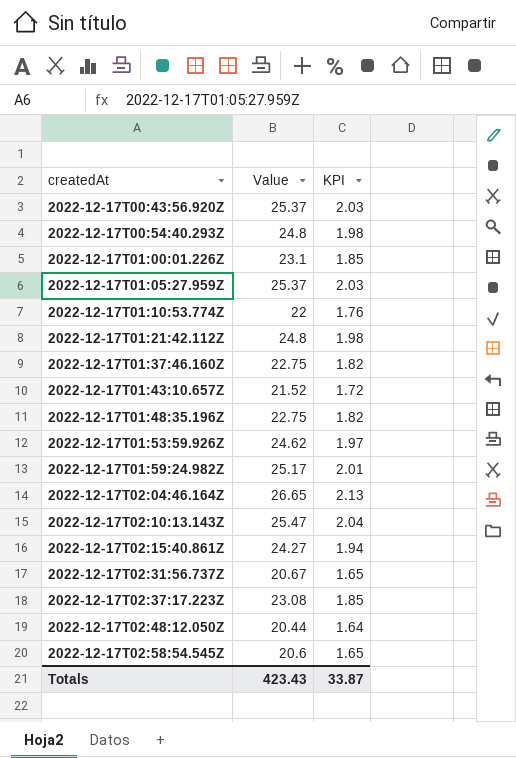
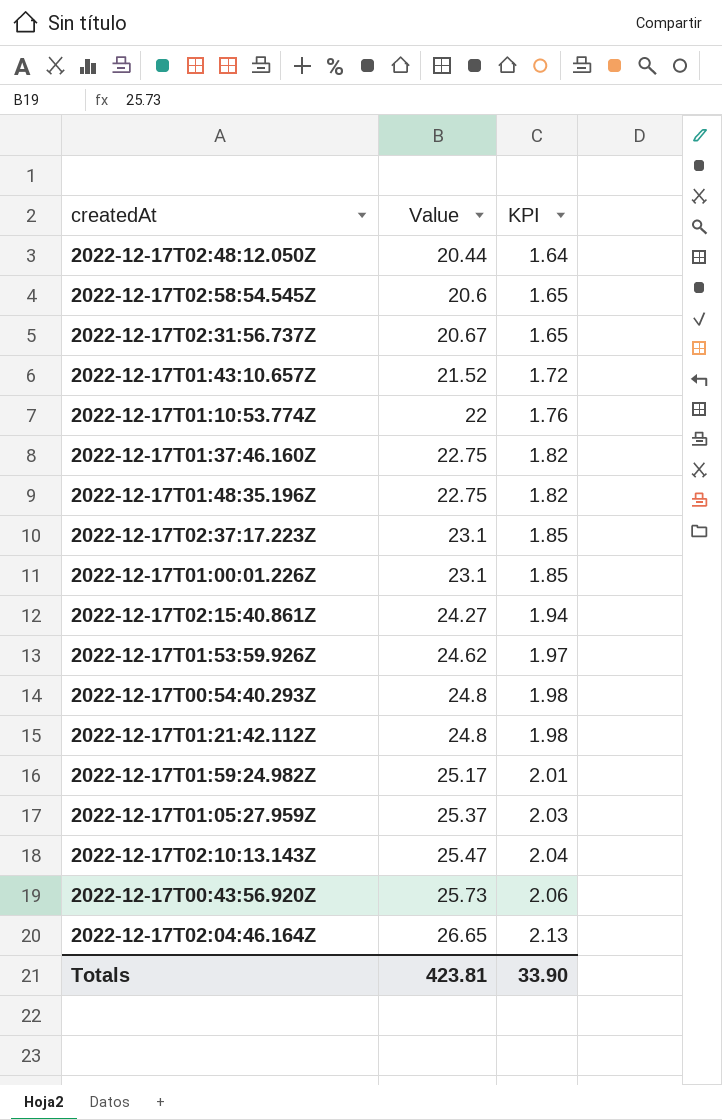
row order: createdAt ascending -> Value ascending
2022-12-17T02:37:17.223Z | Value: 23.08 -> 23.1
2022-12-17T00:43:56.920Z | Value: 25.37 -> 25.73
2022-12-17T00:43:56.920Z | KPI: 2.03 -> 2.06
Totals | Value: 423.43 -> 423.81
Totals | KPI: 33.87 -> 33.90

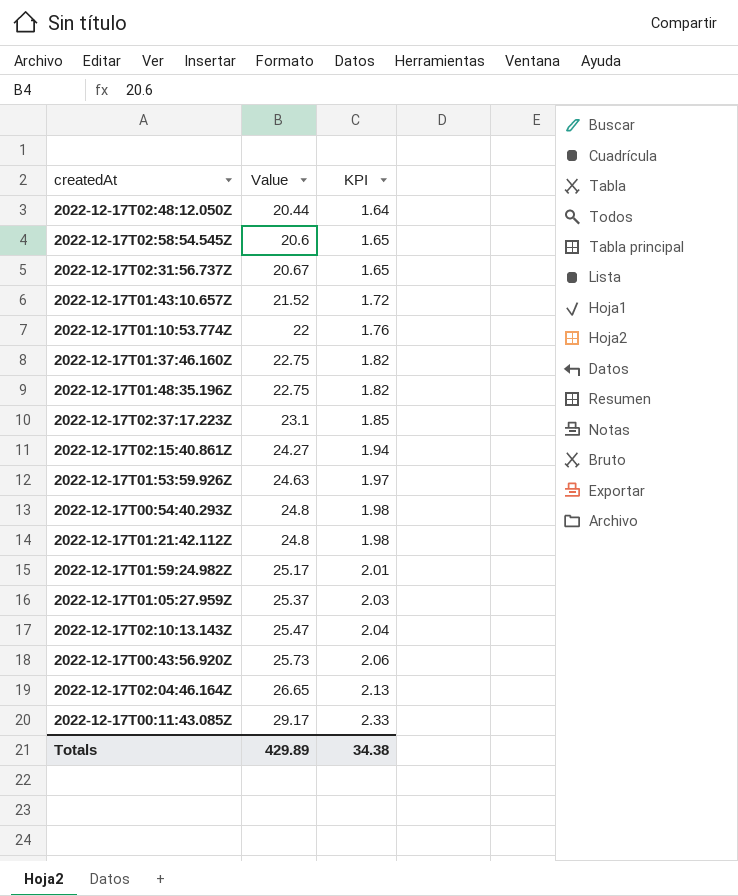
row 2022-12-17T01:00:01.226Z: 23.1 | 1.85 -> none
2022-12-17T01:53:59.926Z | Value: 24.62 -> 24.63
row 2022-12-17T00:11:43.085Z: none -> 29.17 | 2.33
Totals | Value: 423.81 -> 429.89
Totals | KPI: 33.90 -> 34.38

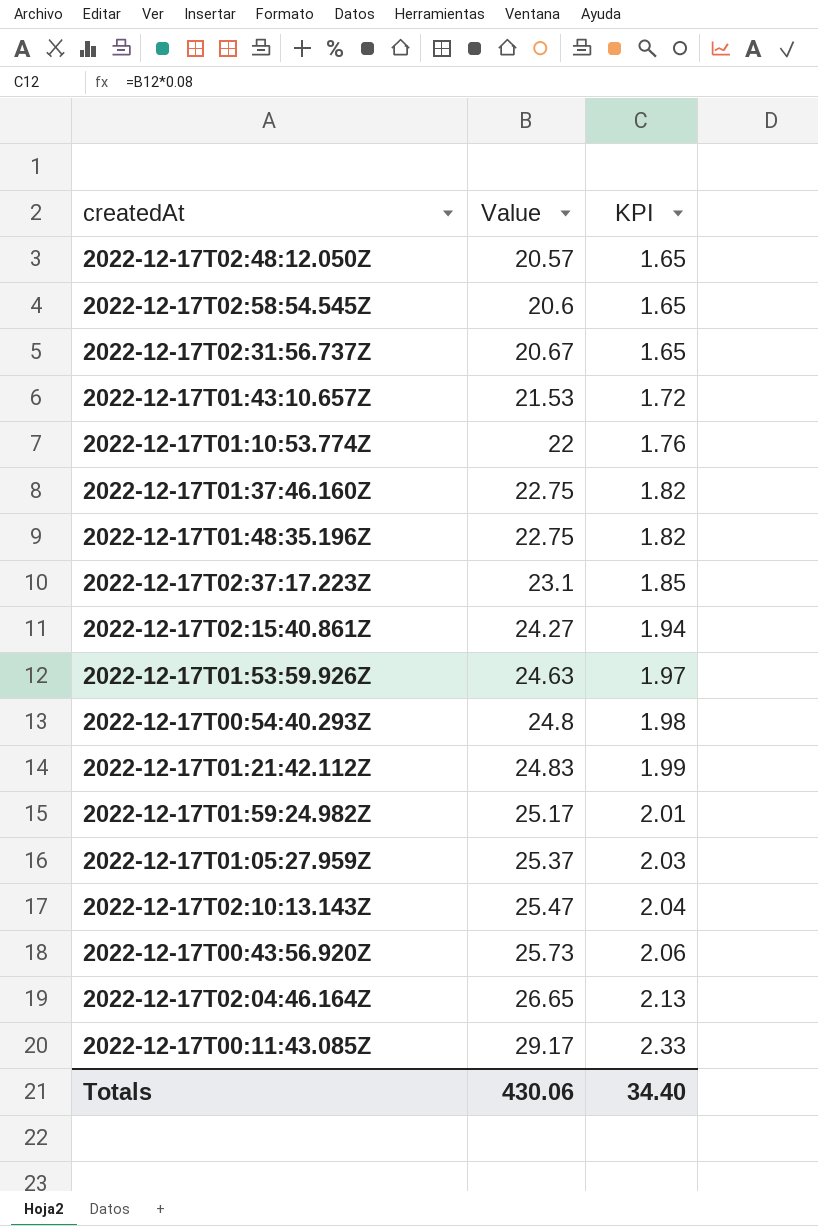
2022-12-17T02:48:12.050Z | Value: 20.44 -> 20.57
2022-12-17T02:48:12.050Z | KPI: 1.64 -> 1.65
2022-12-17T01:43:10.657Z | Value: 21.52 -> 21.53
2022-12-17T01:21:42.112Z | Value: 24.8 -> 24.83
2022-12-17T01:21:42.112Z | KPI: 1.98 -> 1.99
Totals | Value: 429.89 -> 430.06
Totals | KPI: 34.38 -> 34.40

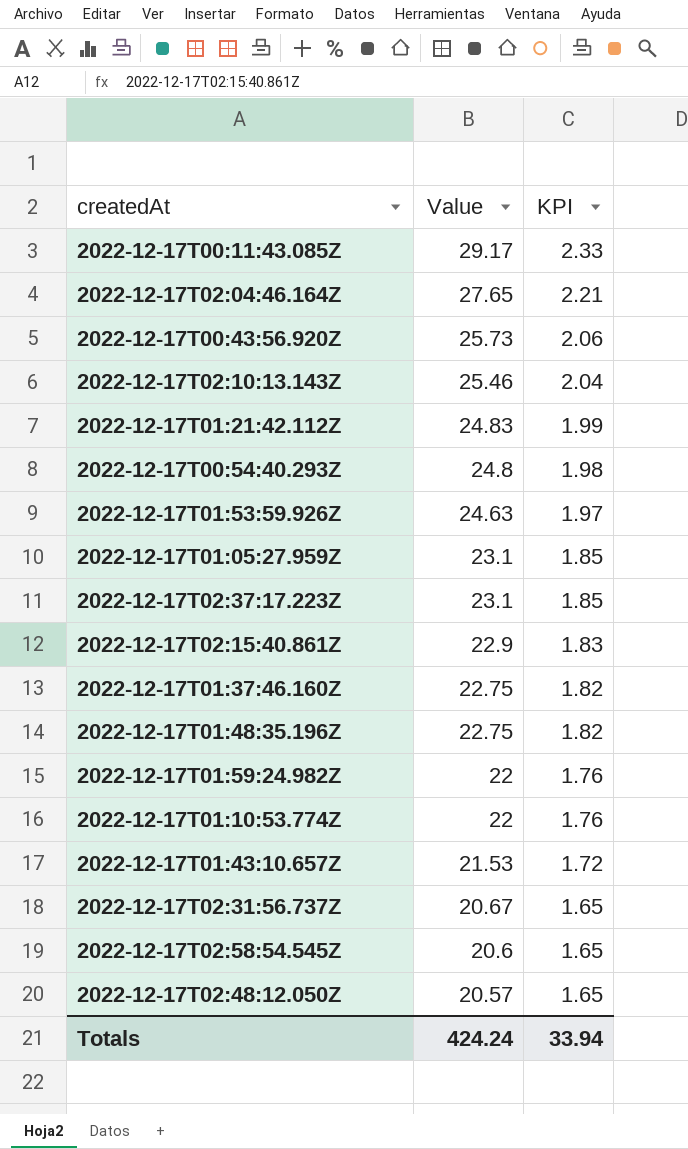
row order: Value ascending -> Value descending
2022-12-17T02:04:46.164Z | Value: 26.65 -> 27.65
2022-12-17T02:04:46.164Z | KPI: 2.13 -> 2.21
2022-12-17T02:10:13.143Z | Value: 25.47 -> 25.46
2022-12-17T01:05:27.959Z | Value: 25.37 -> 23.1
2022-12-17T01:05:27.959Z | KPI: 2.03 -> 1.85
2022-12-17T02:15:40.861Z | Value: 24.27 -> 22.9
2022-12-17T02:15:40.861Z | KPI: 1.94 -> 1.83
2022-12-17T01:59:24.982Z | Value: 25.17 -> 22
2022-12-17T01:59:24.982Z | KPI: 2.01 -> 1.76
Totals | Value: 430.06 -> 424.24
Totals | KPI: 34.40 -> 33.94

